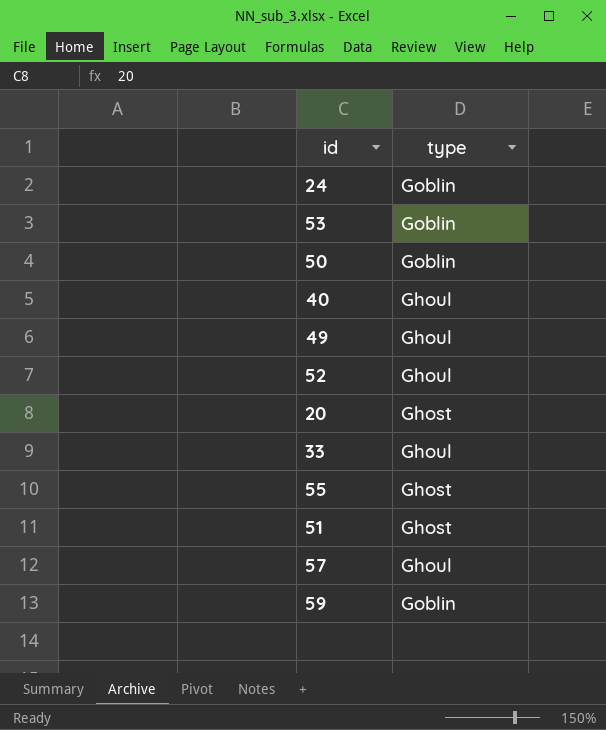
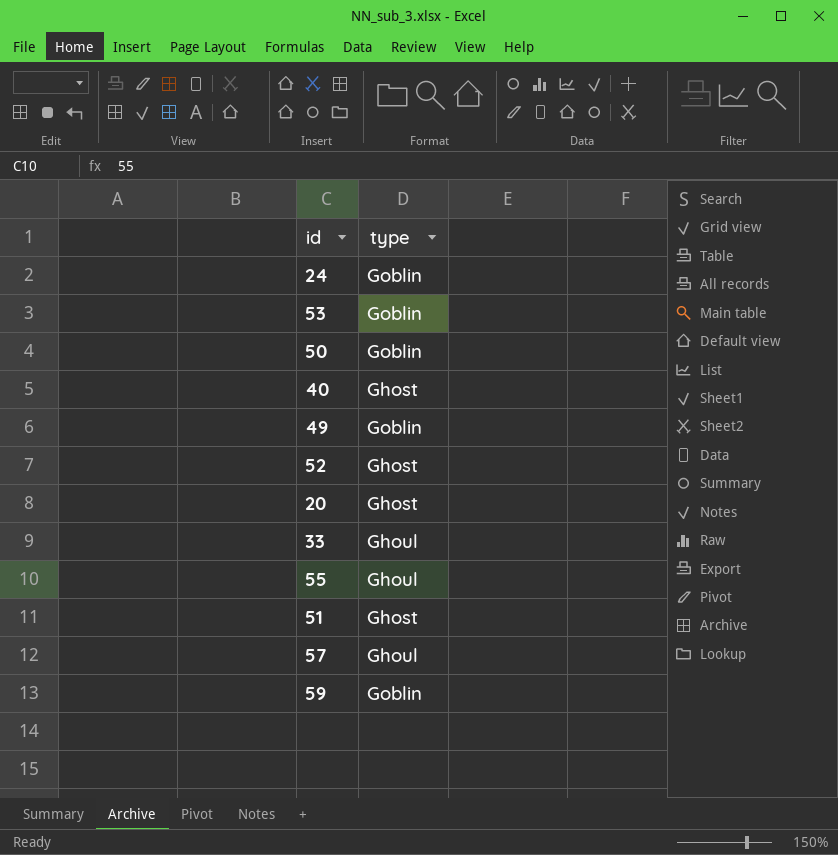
40 | type: Ghoul -> Ghost
49 | type: Ghoul -> Goblin
52 | type: Ghoul -> Ghost
55 | type: Ghost -> Ghoul

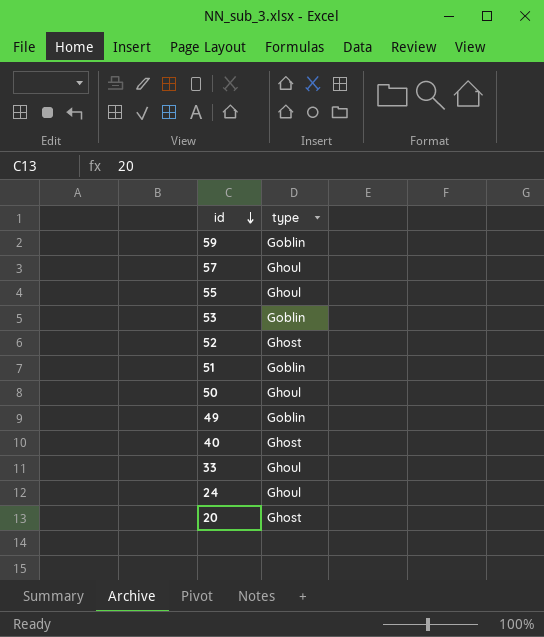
row order: none -> id descending
51 | type: Ghost -> Goblin
50 | type: Goblin -> Ghoul
24 | type: Goblin -> Ghoul

